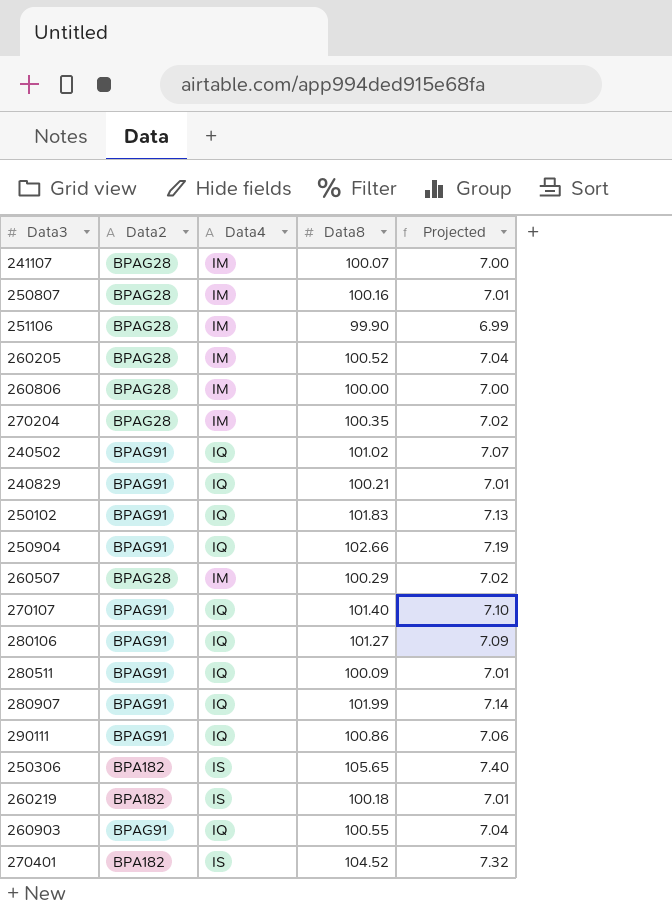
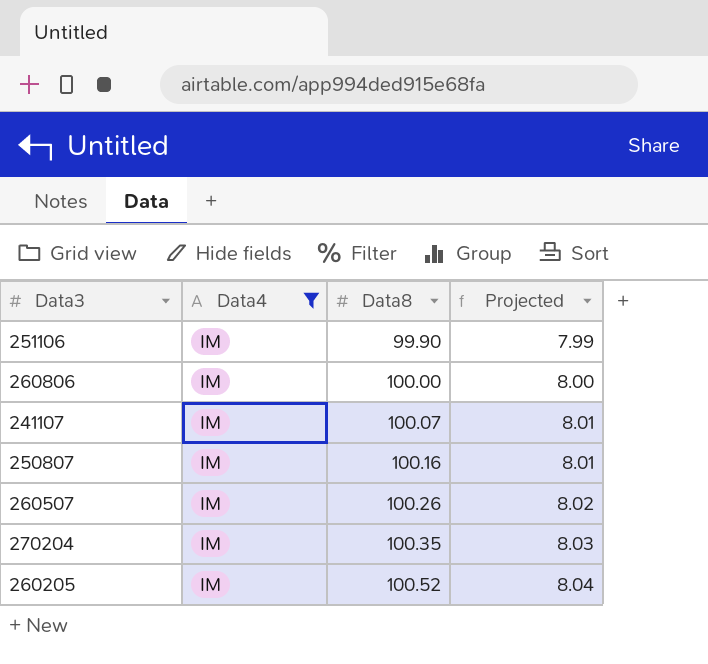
filter: none -> Data4 = IM
row order: none -> Data8 ascending
column Data2 | position: 2 -> none
column Projected | formula: [Data8] * 0.07 -> [Data8] * 0.08
260507 | Data8: 100.29 -> 100.26

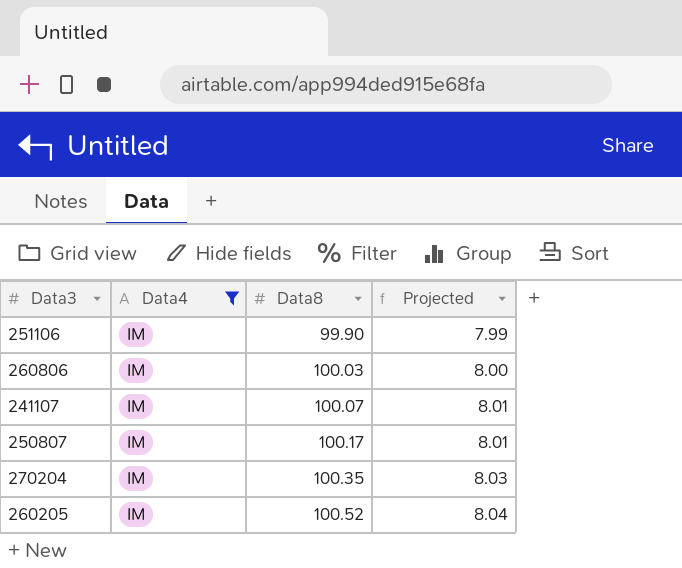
row 260507: IM | 100.26 | 8.02 -> none
260806 | Data8: 100.00 -> 100.03
250807 | Data8: 100.16 -> 100.17

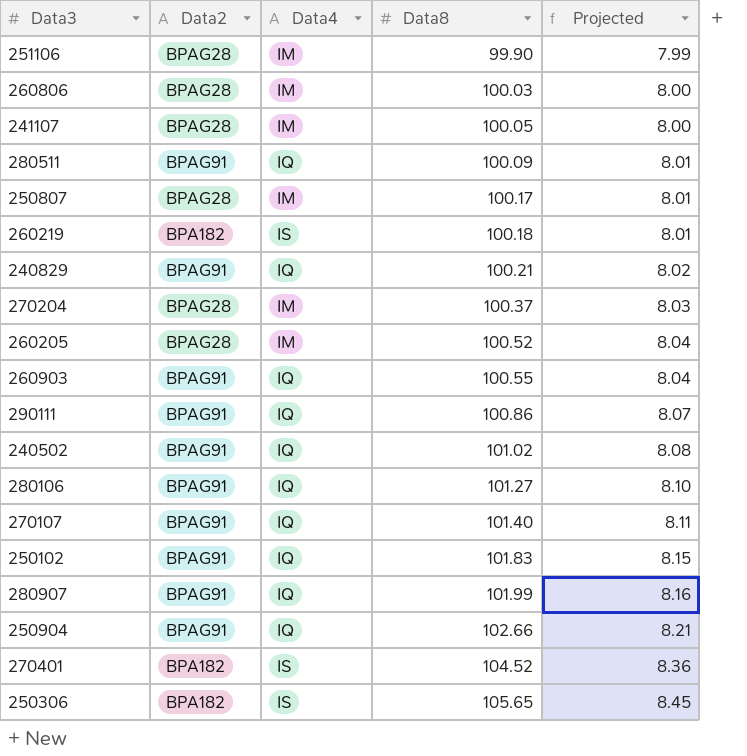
filter: Data4 = IM -> none
column Data2 | position: none -> 2
241107 | Data8: 100.07 -> 100.05
241107 | Projected: 8.01 -> 8.00
270204 | Data8: 100.35 -> 100.37

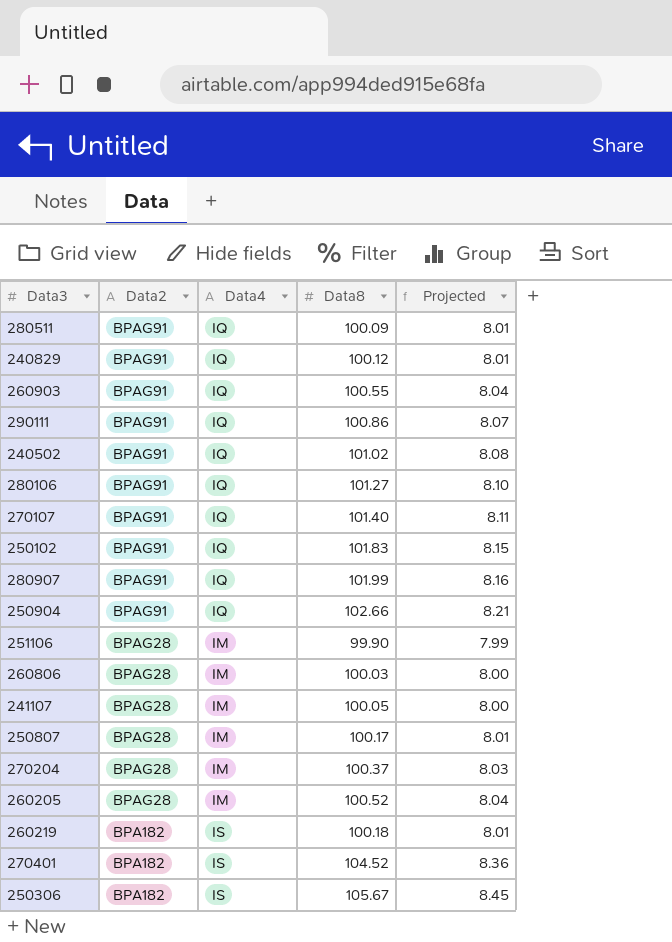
row order: Data8 ascending -> Data2 descending
240829 | Data8: 100.21 -> 100.12
240829 | Projected: 8.02 -> 8.01
250306 | Data8: 105.65 -> 105.67

